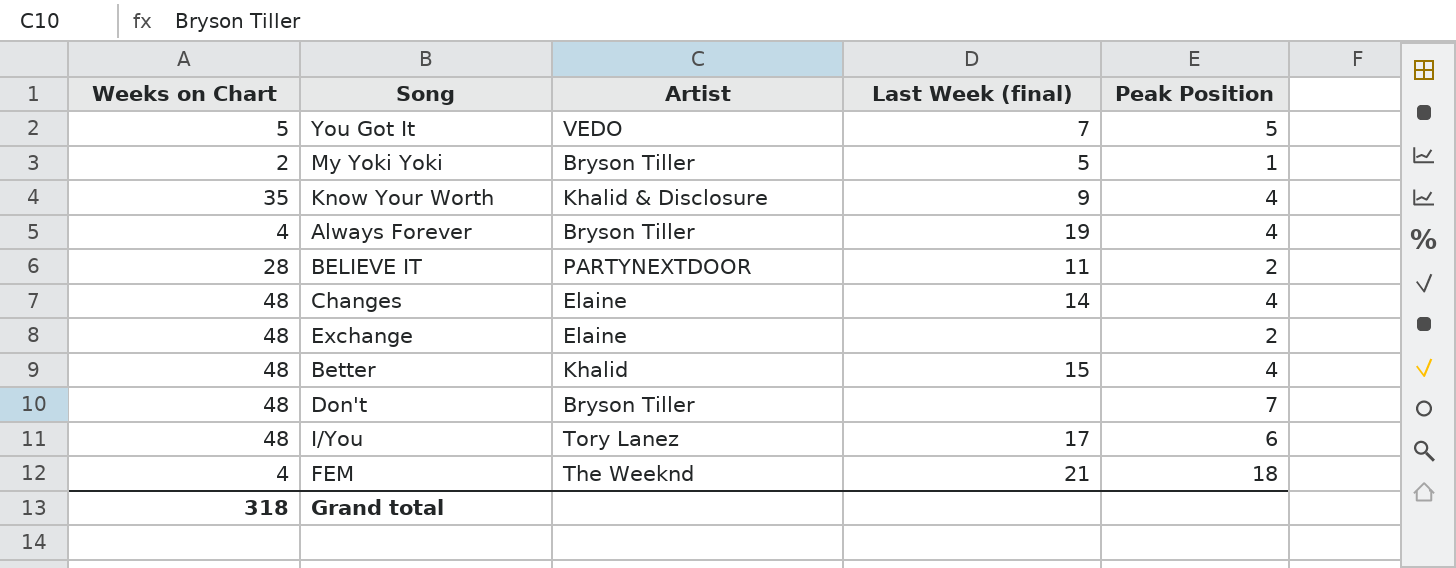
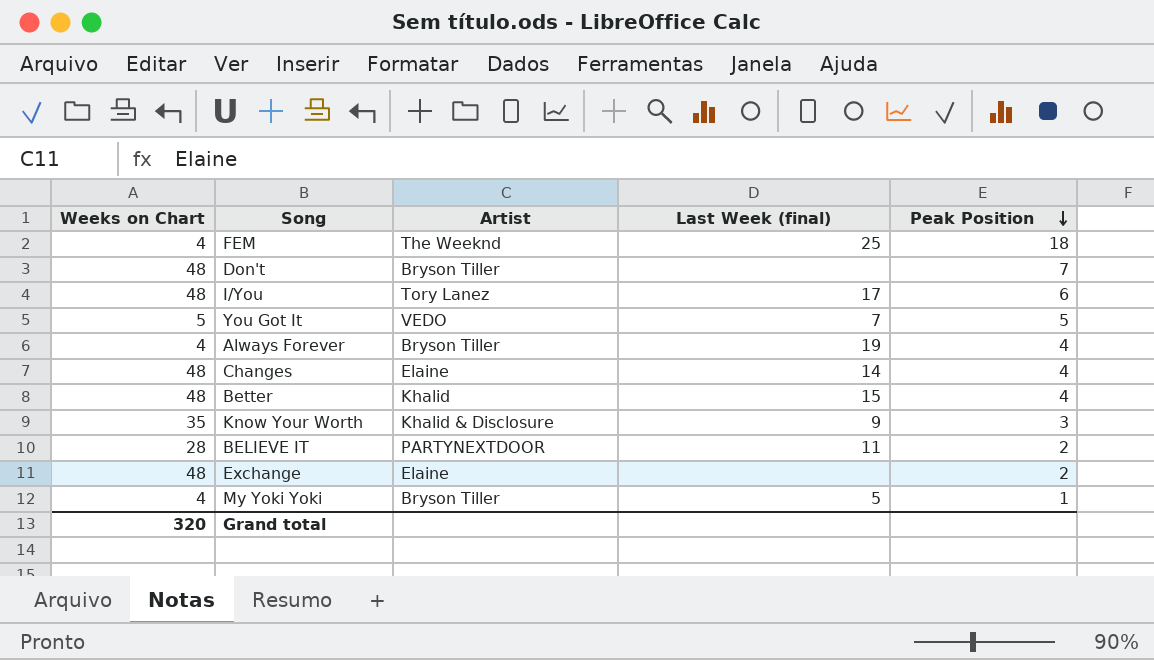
row order: none -> Peak Position descending
FEM | Last Week (final): 21 -> 25
Know Your Worth | Peak Position: 4 -> 3
My Yoki Yoki | Weeks on Chart: 2 -> 4
Grand total | Weeks on Chart: 318 -> 320

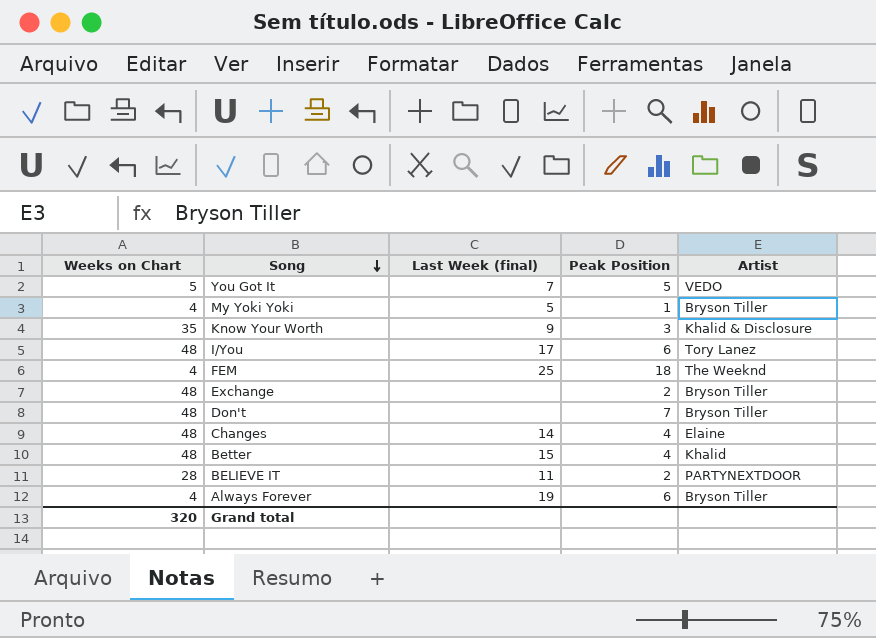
row order: Peak Position descending -> Song descending
column Artist | position: 3 -> 5
Exchange | Artist: Elaine -> Bryson Tiller
Always Forever | Peak Position: 4 -> 6

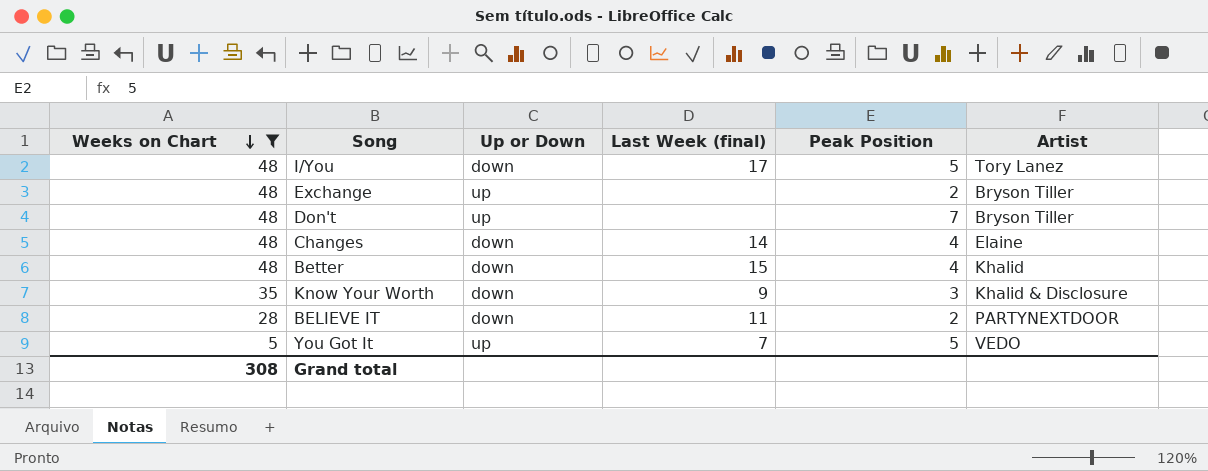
filter: none -> Weeks on Chart != 4
row order: Song descending -> Weeks on Chart descending
column Up or Down | position: none -> 3
I/You | Peak Position: 6 -> 5
Grand total | Weeks on Chart: 320 -> 308

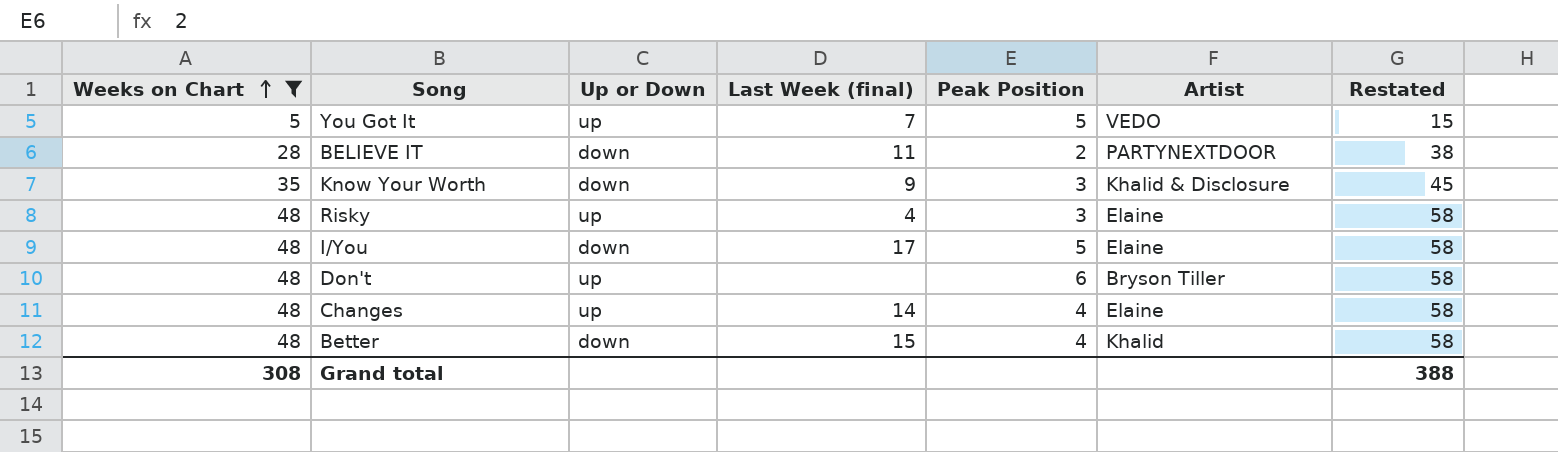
row order: Weeks on Chart descending -> Weeks on Chart ascending
column Restated | formula: none -> [Weeks on Chart] + 10
row Exchange: 48 | up | none | 2 | Bryson Tiller -> none
row Risky: none -> 48 | up | 4 | 3 | Elaine | 58
I/You | Artist: Tory Lanez -> Elaine
Don't | Peak Position: 7 -> 6
Changes | Up or Down: down -> up

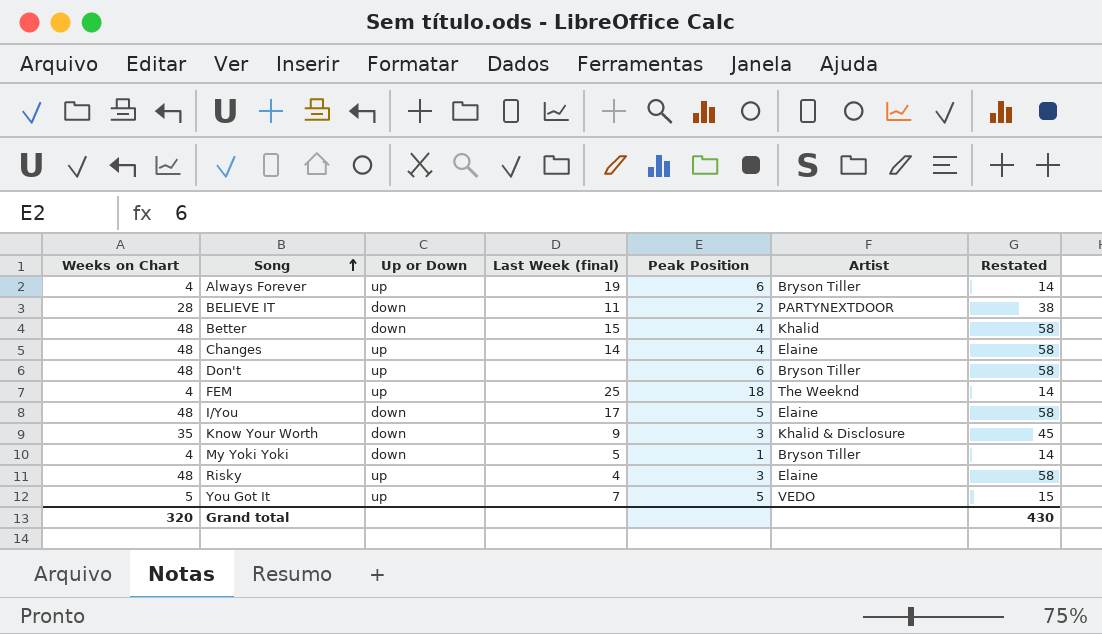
filter: Weeks on Chart != 4 -> none
row order: Weeks on Chart ascending -> Song ascending
Grand total | Weeks on Chart: 308 -> 320
Grand total | Restated: 388 -> 430

